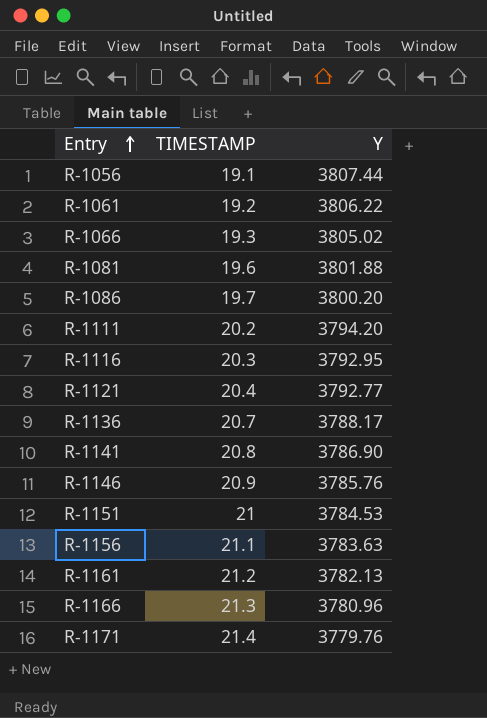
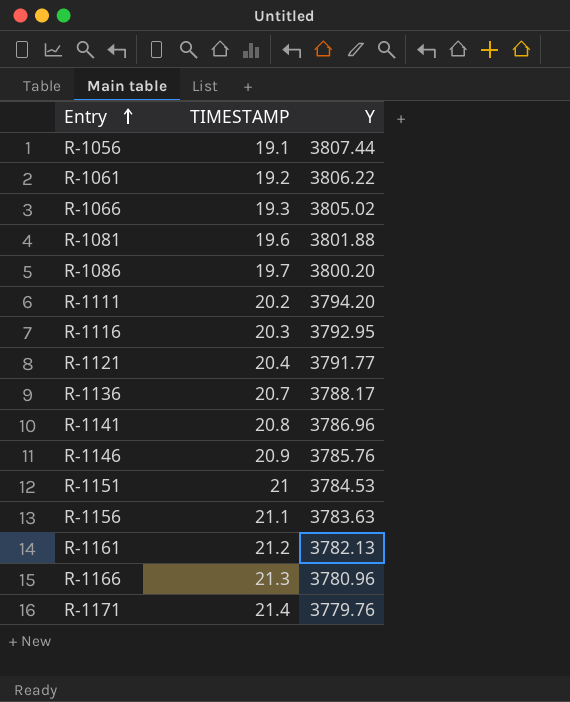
R-1121 | Y: 3792.77 -> 3791.77
R-1141 | Y: 3786.90 -> 3786.96

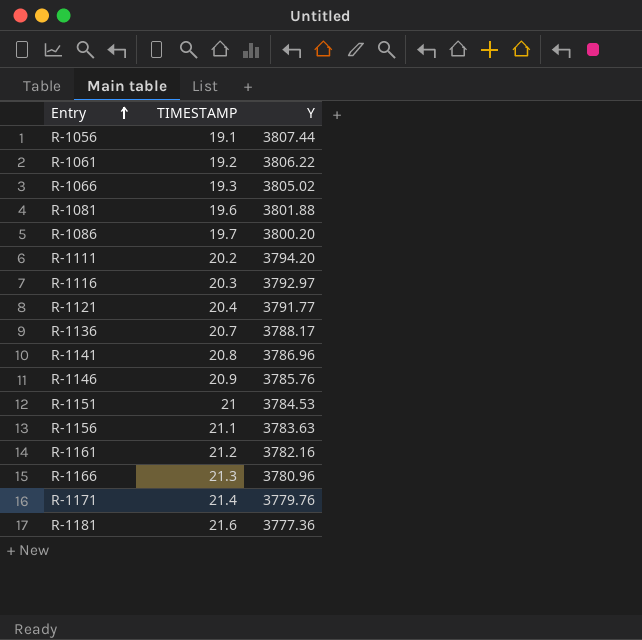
R-1116 | Y: 3792.95 -> 3792.97
R-1161 | Y: 3782.13 -> 3782.16
row R-1181: none -> 21.6 | 3777.36

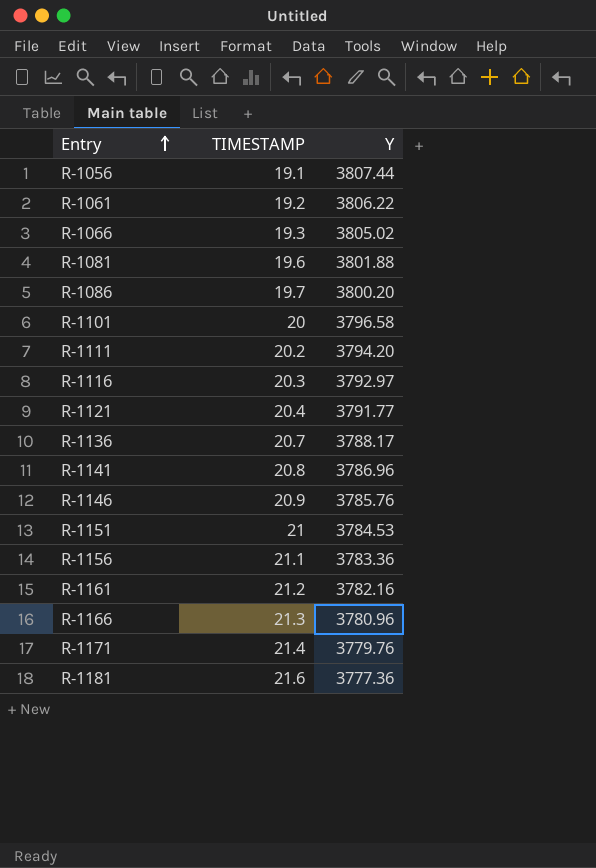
row R-1101: none -> 20 | 3796.58
R-1156 | Y: 3783.63 -> 3783.36

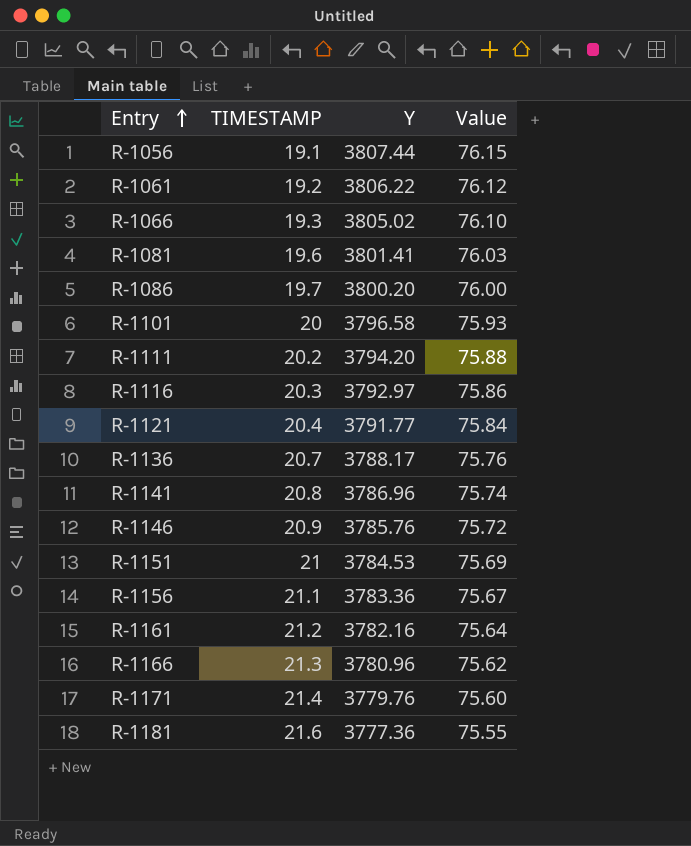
column Value | formula: none -> [Y] * 0.02
R-1081 | Y: 3801.88 -> 3801.41

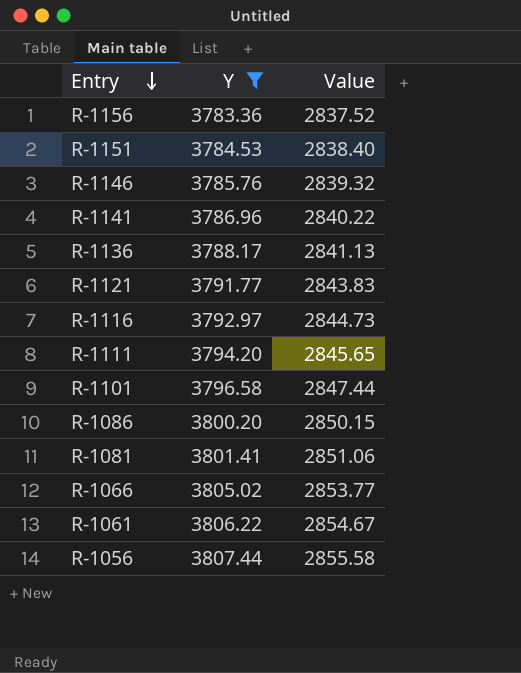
filter: none -> Y >= 3783.36
row order: Entry ascending -> Entry descending
column TIMESTAMP | position: 2 -> none
column Value | formula: [Y] * 0.02 -> [Y] * 0.75

